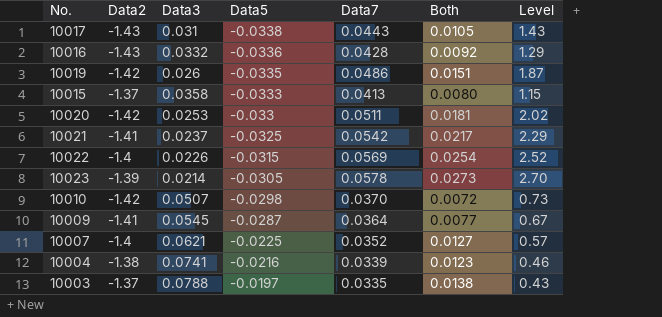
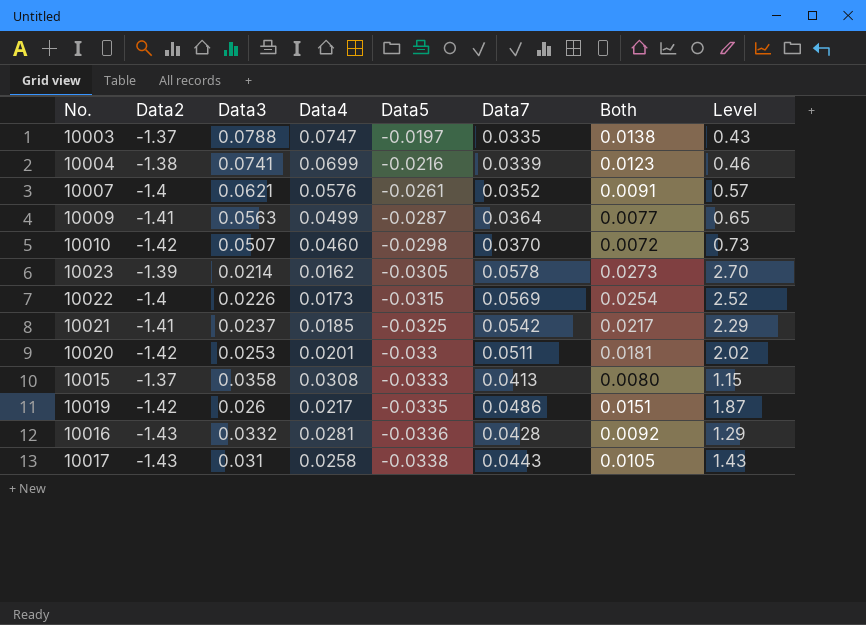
row order: Data5 ascending -> Data5 descending
column Data4 | position: none -> 4
10007 | Data5: -0.0225 -> -0.0261
10007 | Both: 0.0127 -> 0.0091
10009 | Data3: 0.0545 -> 0.0563
10009 | Level: 0.67 -> 0.65

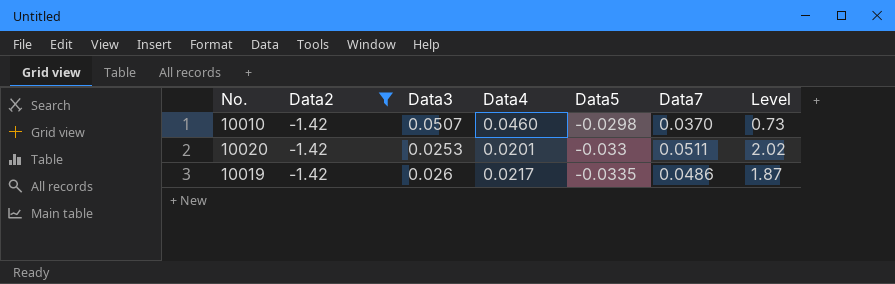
filter: none -> Data2 = -1.42
column Both | formula: [Data5] + [Data7] -> none

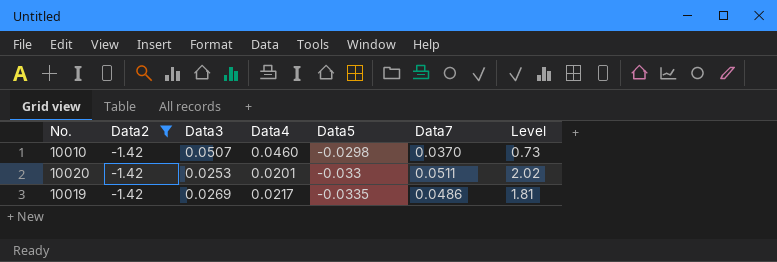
10019 | Data3: 0.026 -> 0.0269
10019 | Level: 1.87 -> 1.81

